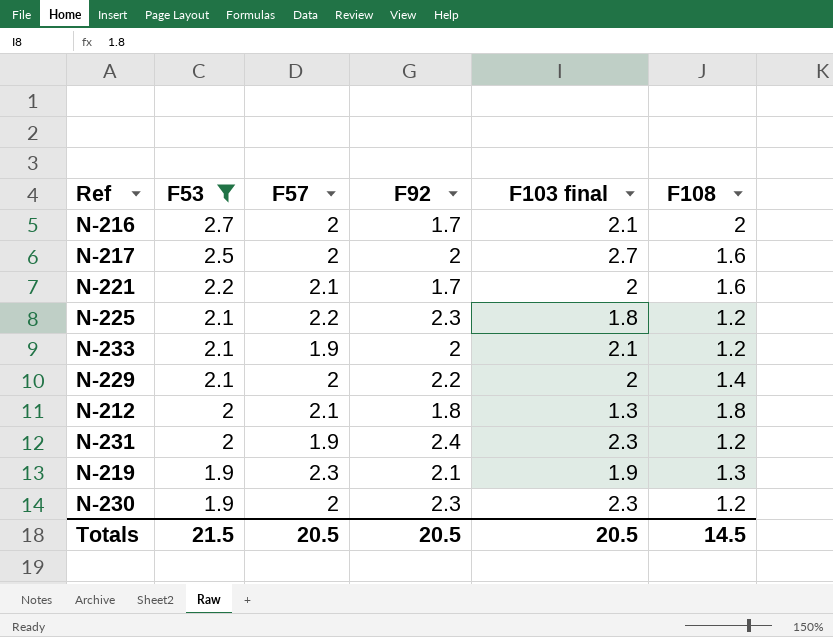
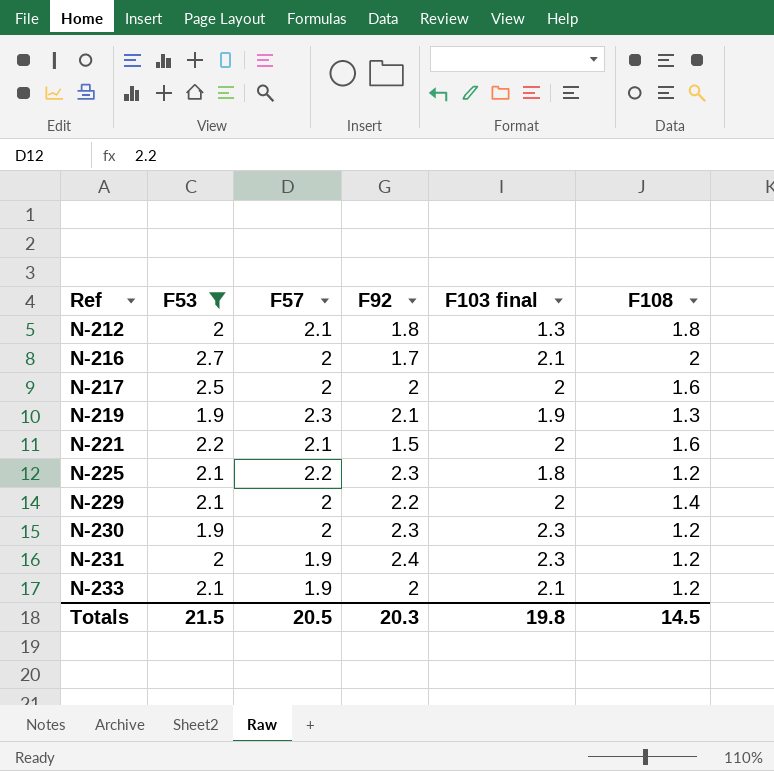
row order: F53 descending -> Ref ascending
N-217 | F103 final: 2.7 -> 2
N-221 | F92: 1.7 -> 1.5
Totals | F92: 20.5 -> 20.3
Totals | F103 final: 20.5 -> 19.8

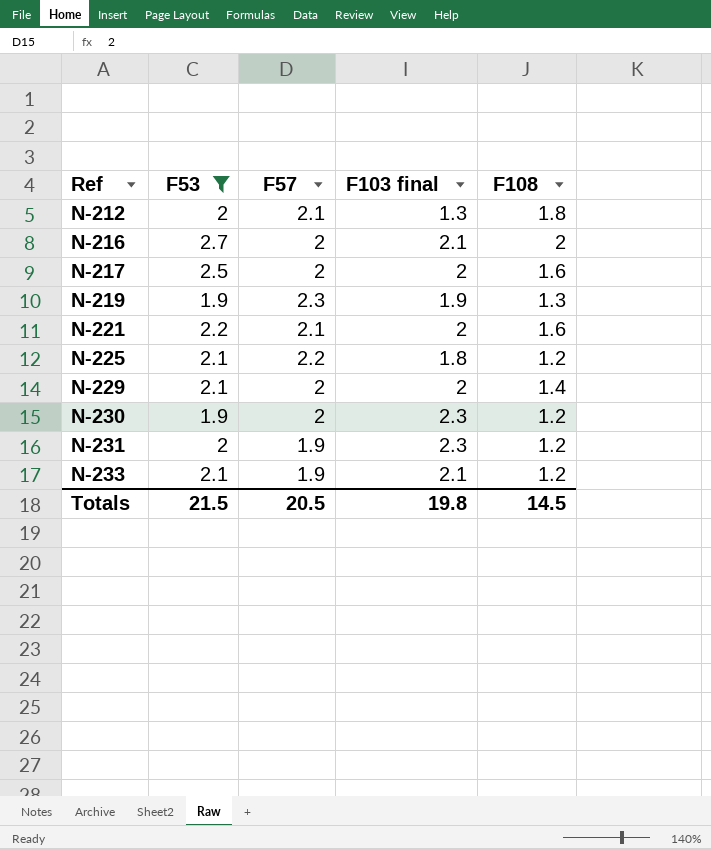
column F92 | position: 4 -> none

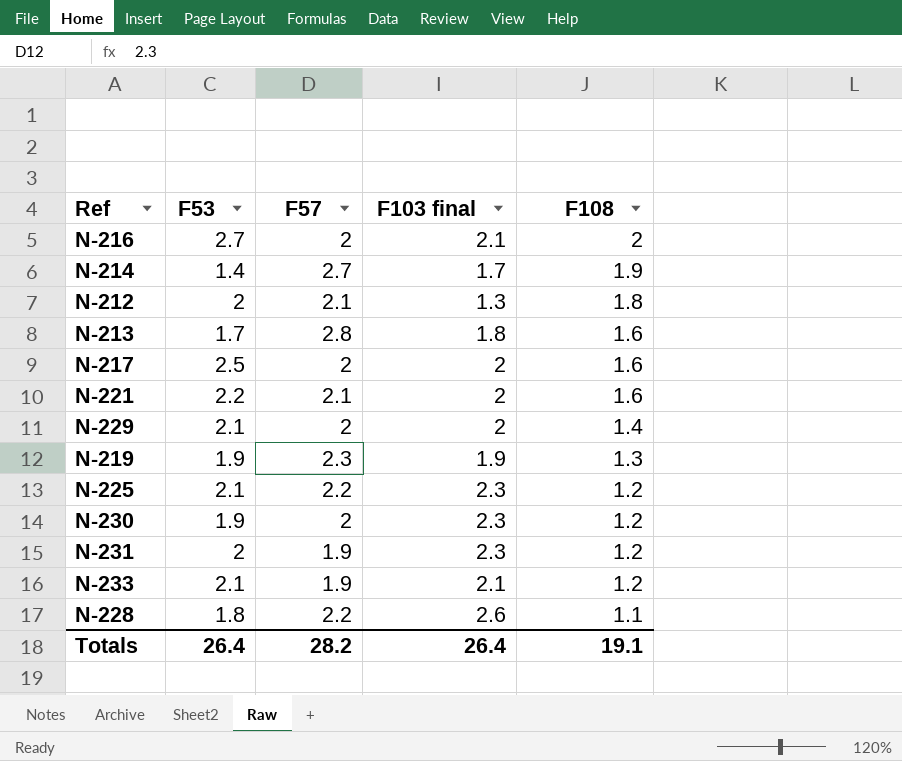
filter: F53 >= 1.9 -> none
row order: Ref ascending -> F108 descending
N-225 | F103 final: 1.8 -> 2.3
Totals | F53: 21.5 -> 26.4
Totals | F57: 20.5 -> 28.2
Totals | F103 final: 19.8 -> 26.4
Totals | F108: 14.5 -> 19.1

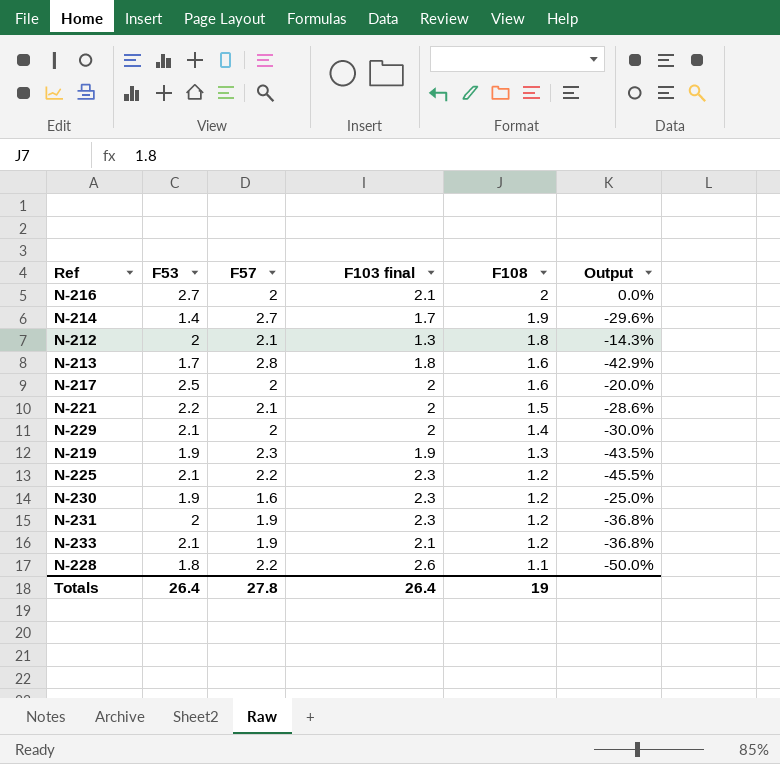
column Output | formula: none -> ([F108] - [F57]) / [F57]
N-221 | F108: 1.6 -> 1.5
N-230 | F57: 2 -> 1.6
Totals | F57: 28.2 -> 27.8
Totals | F108: 19.1 -> 19

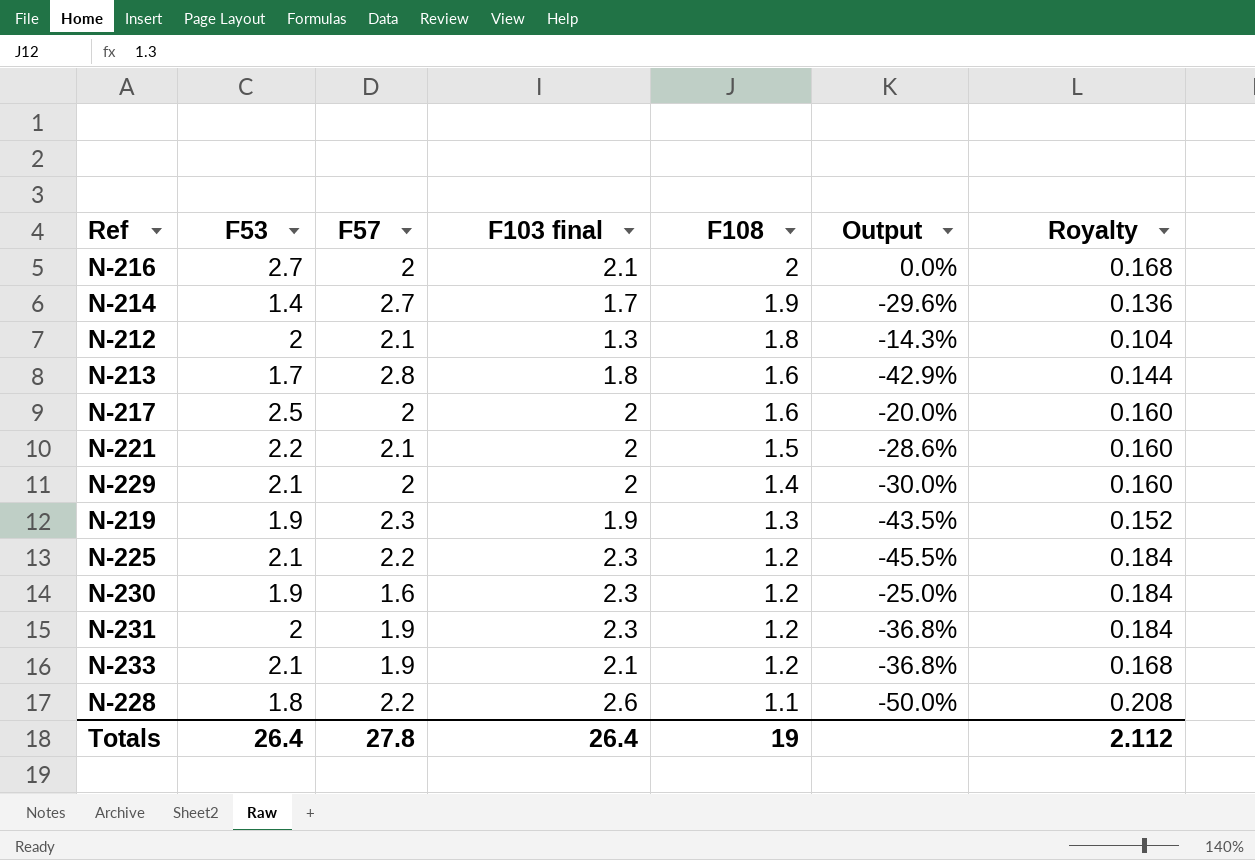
column Royalty | formula: none -> [F103 final] * 0.08

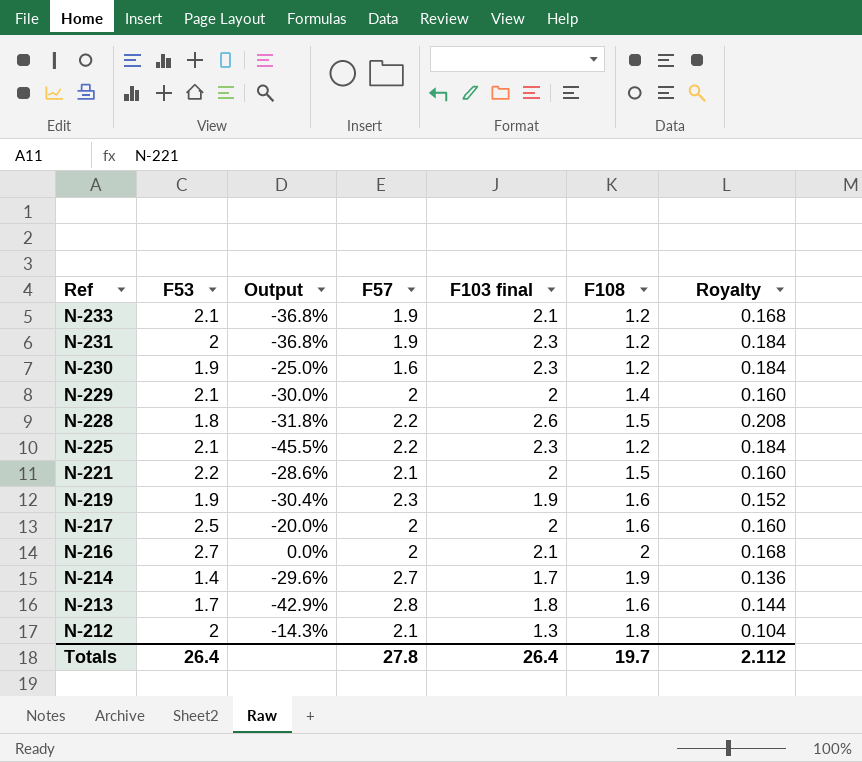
row order: F108 descending -> Ref descending
column Output | position: 6 -> 3
N-228 | Output: -50.0% -> -31.8%
N-228 | F108: 1.1 -> 1.5
N-219 | Output: -43.5% -> -30.4%
N-219 | F108: 1.3 -> 1.6
Totals | F108: 19 -> 19.7

